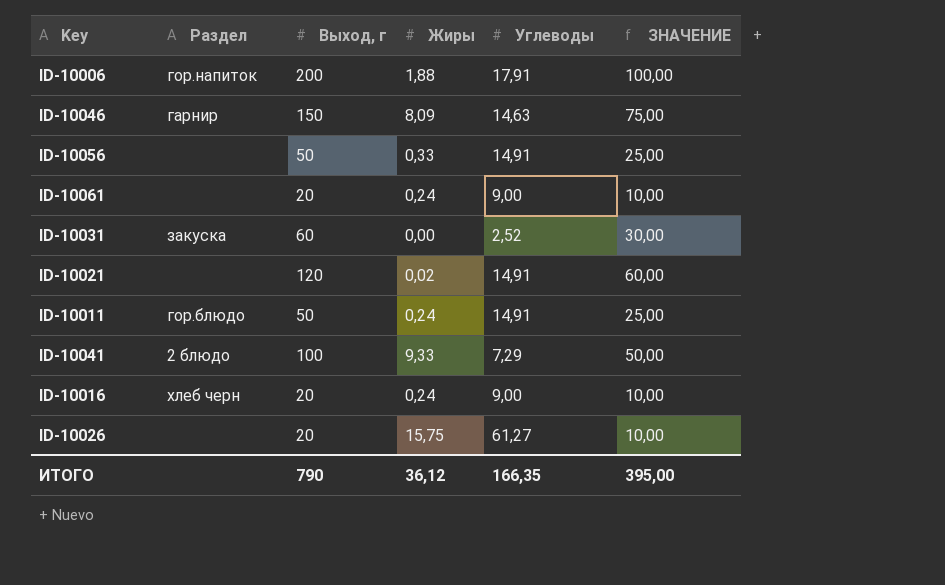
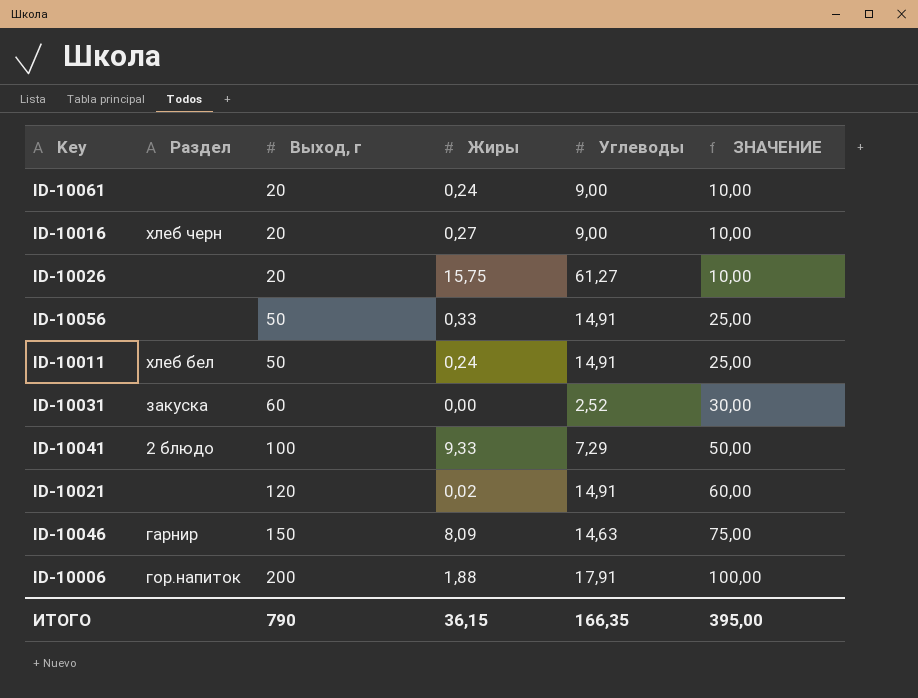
row order: none -> Выход, г ascending
ID-10016 | Жиры: 0,24 -> 0,27
ID-10011 | Раздел: гор.блюдо -> хлеб бел
ИТОГО | Жиры: 36,12 -> 36,15

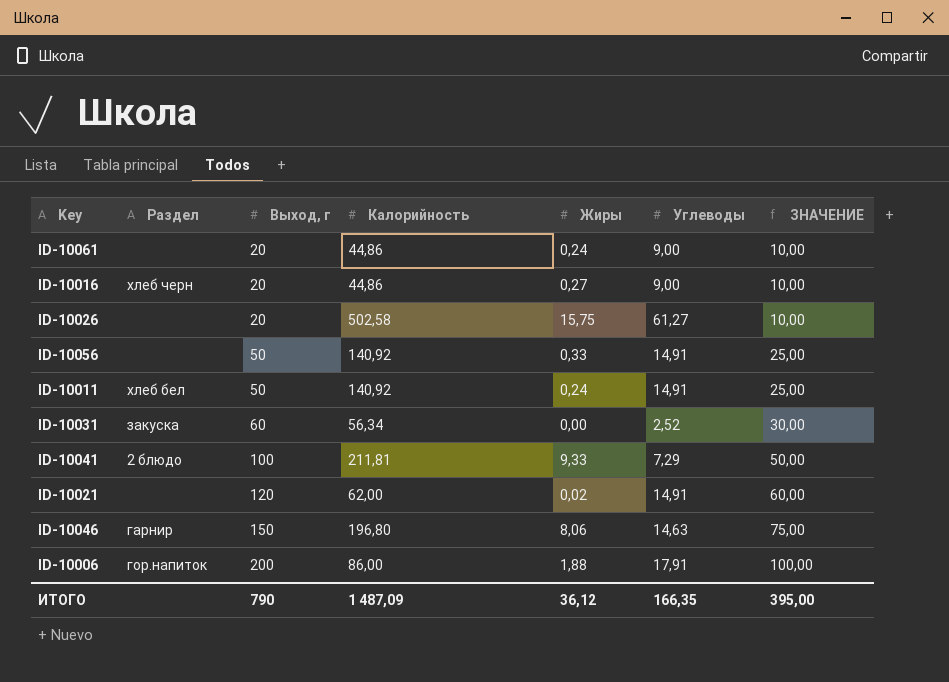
column Калорийность | position: none -> 4
ID-10046 | Жиры: 8,09 -> 8,06
ИТОГО | Жиры: 36,15 -> 36,12

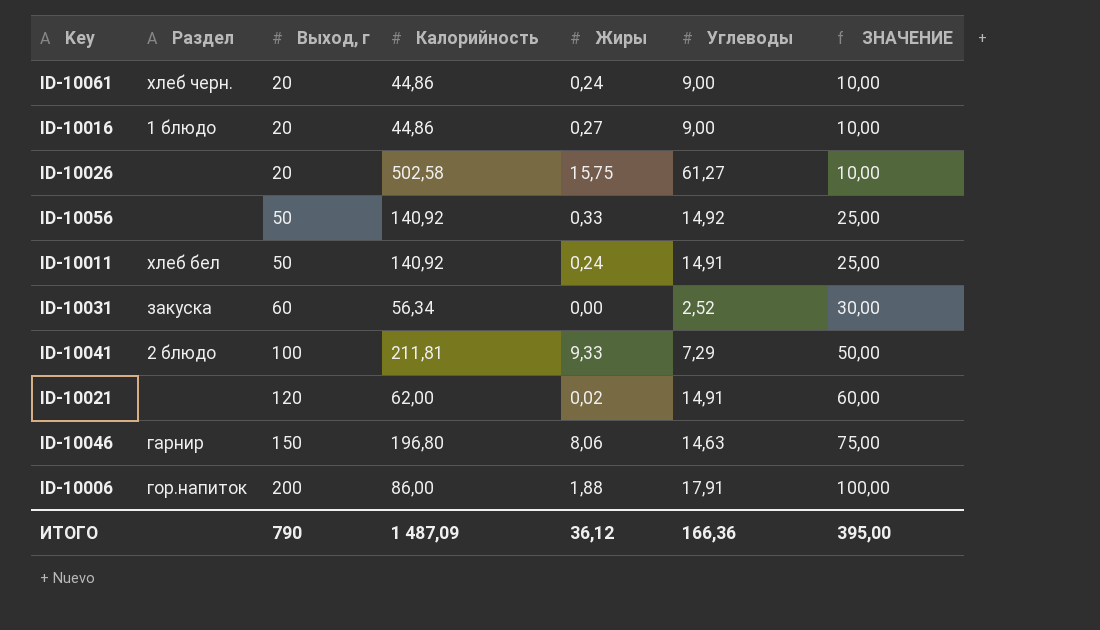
ID-10061 | Раздел: none -> хлеб черн.
ID-10016 | Раздел: хлеб черн -> 1 блюдо
ID-10056 | Углеводы: 14,91 -> 14,92
ИТОГО | Углеводы: 166,35 -> 166,36

